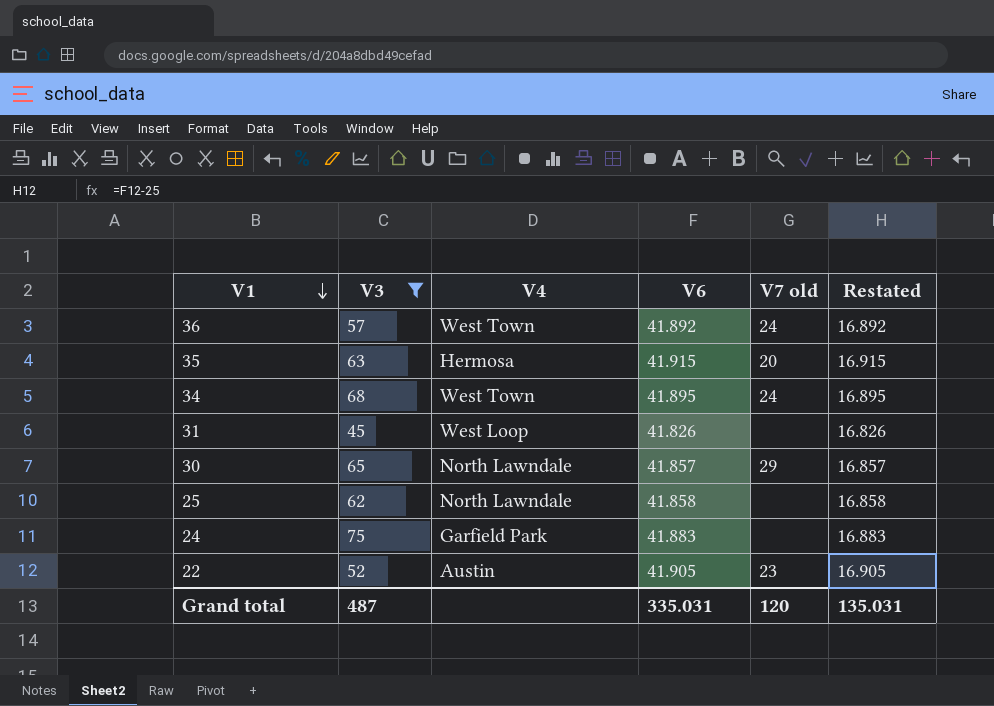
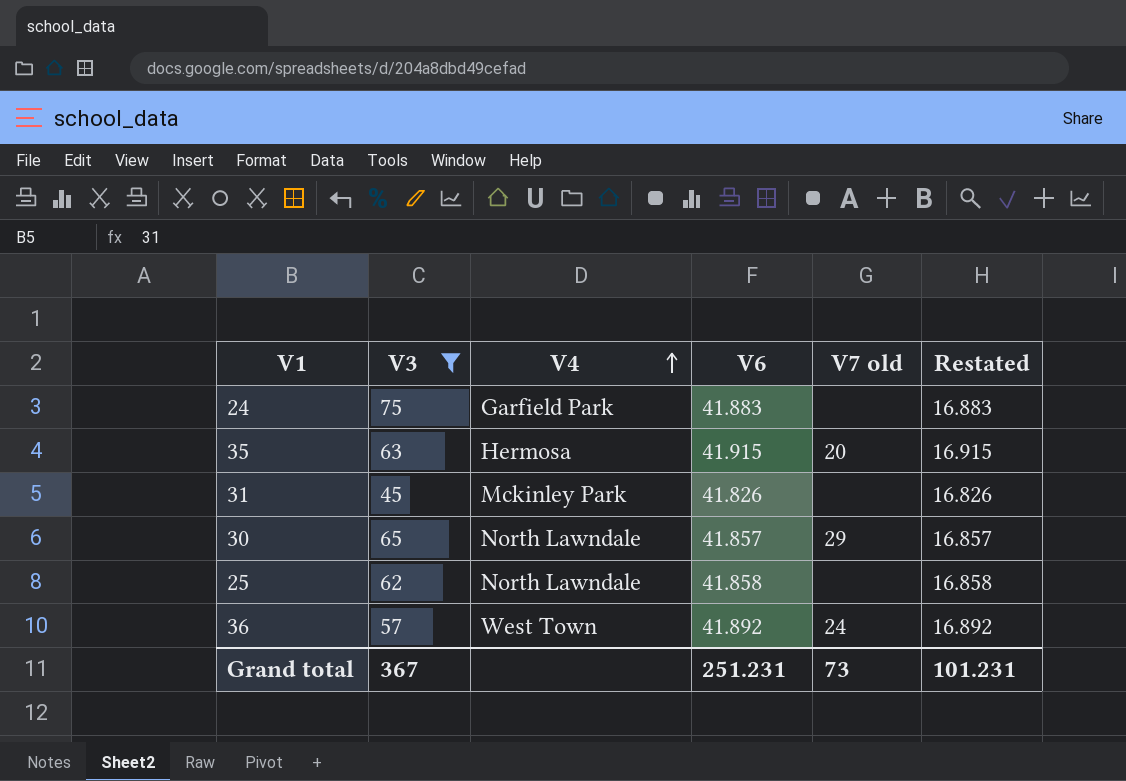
row order: V1 descending -> V4 ascending
row 34: 68 | West Town | 41.895 | 24 | 16.895 -> none
row 22: 52 | Austin | 41.905 | 23 | 16.905 -> none
31 | V4: West Loop -> Mckinley Park
Grand total | V3: 487 -> 367
Grand total | V6: 335.031 -> 251.231
Grand total | V7 old: 120 -> 73
Grand total | Restated: 135.031 -> 101.231

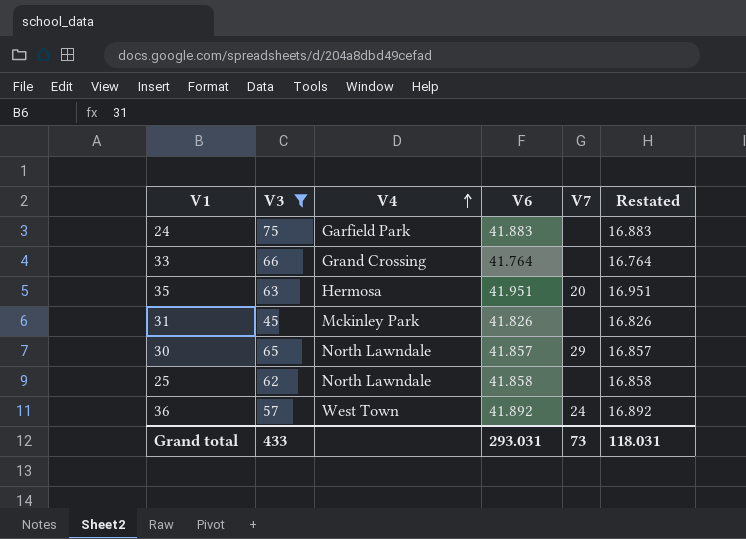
column name: V7 old -> V7
row 33: none -> 66 | Grand Crossing | 41.764 | none | 16.764
35 | V6: 41.915 -> 41.951
35 | Restated: 16.915 -> 16.951
Grand total | V3: 367 -> 433
Grand total | V6: 251.231 -> 293.031
Grand total | Restated: 101.231 -> 118.031

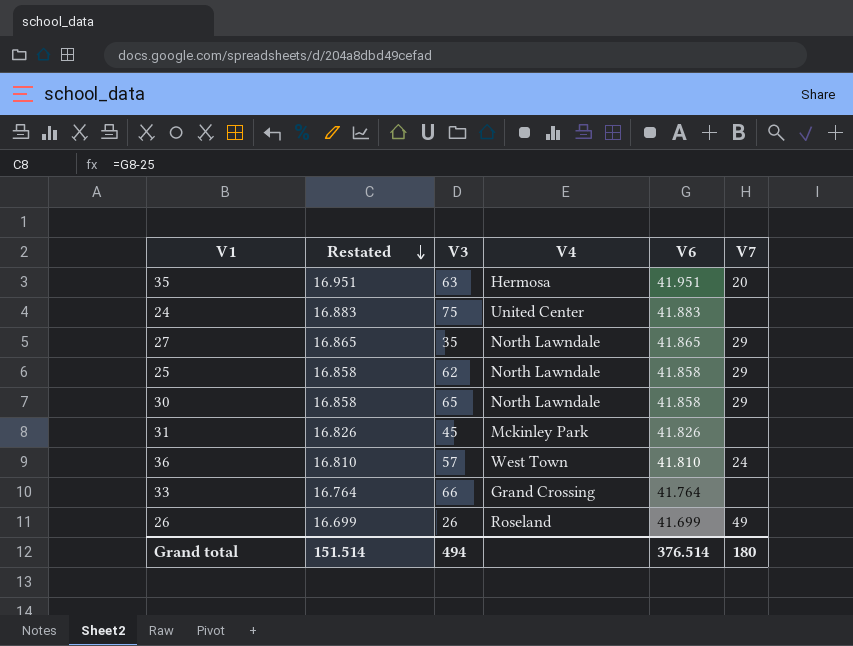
filter: V3 >= 45 -> none
row order: V4 ascending -> Restated descending
column Restated | position: 6 -> 2
24 | V4: Garfield Park -> United Center
25 | V7: none -> 29
30 | Restated: 16.857 -> 16.858
30 | V6: 41.857 -> 41.858
36 | Restated: 16.892 -> 16.810
36 | V6: 41.892 -> 41.810
Grand total | Restated: 118.031 -> 151.514
Grand total | V3: 433 -> 494
Grand total | V6: 293.031 -> 376.514
Grand total | V7: 73 -> 180

